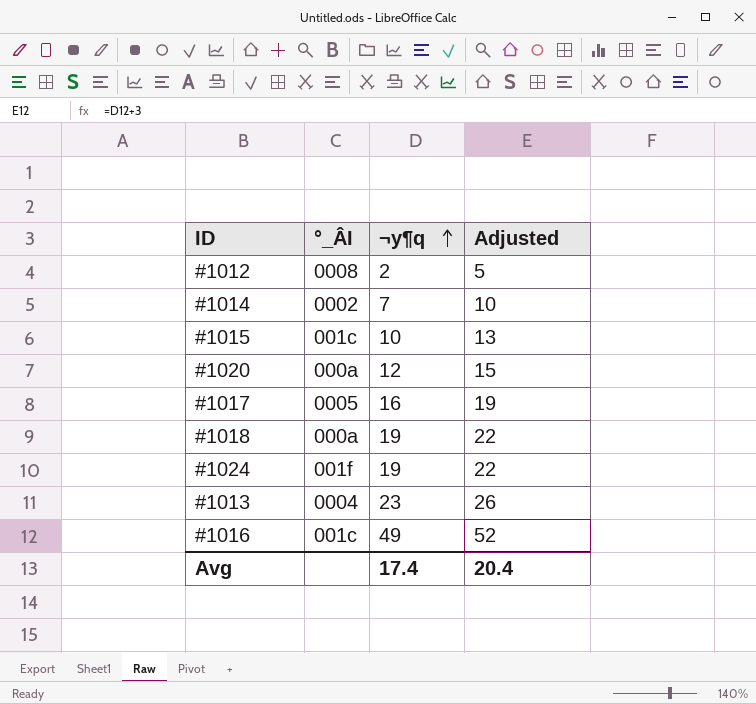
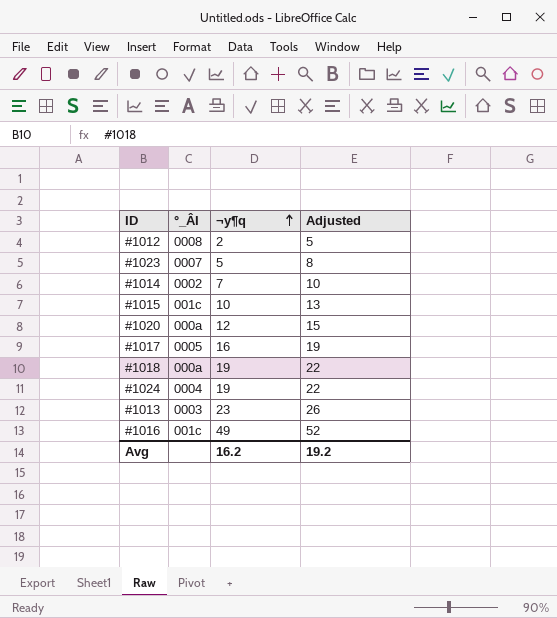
row #1023: none -> 0007 | 5 | 8
#1024 | °_ÂI: 001f -> 0004
#1013 | °_ÂI: 0004 -> 0003
Avg | ¬y¶q: 17.4 -> 16.2
Avg | Adjusted: 20.4 -> 19.2

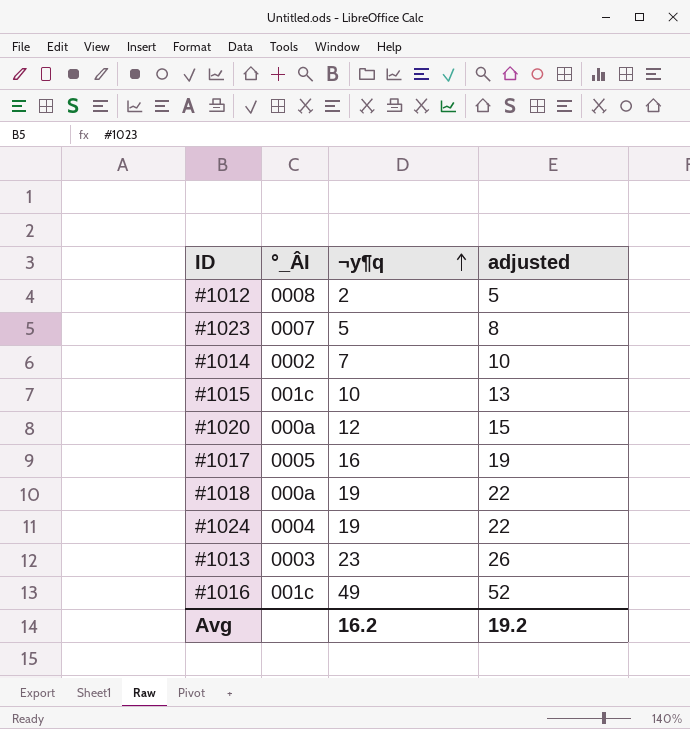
column name: Adjusted -> adjusted

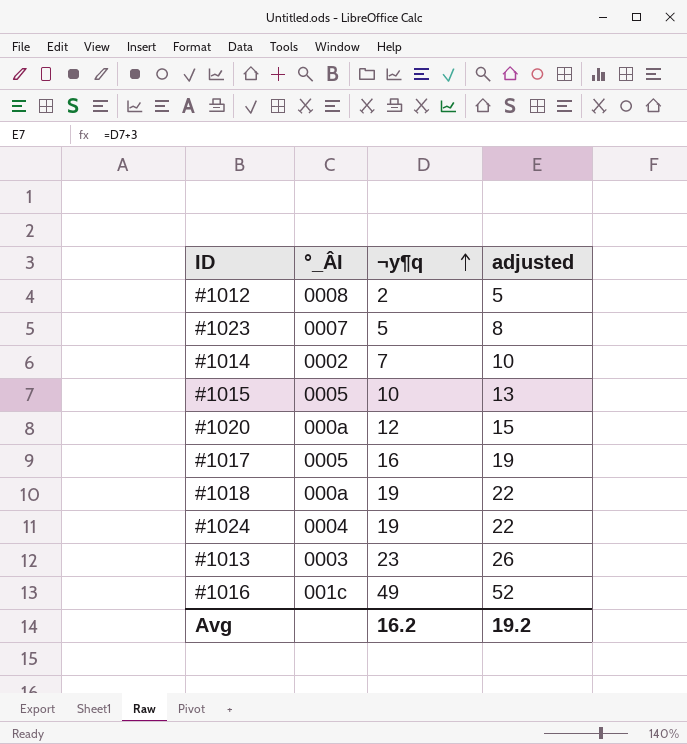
#1015 | °_ÂI: 001c -> 0005

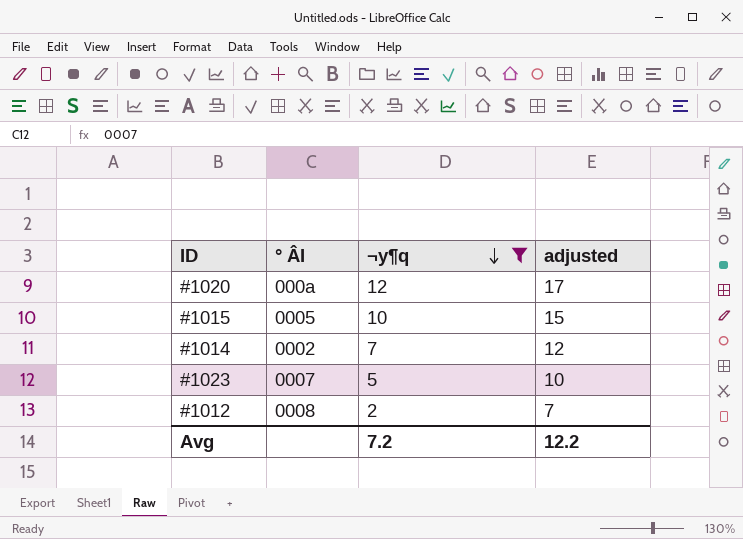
filter: none -> ¬y¶q <= 12
row order: ¬y¶q ascending -> ¬y¶q descending
column name: °_ÂI -> ° ÂI
column adjusted | formula: [¬y¶q] + 3 -> [¬y¶q] + 5
Avg | ¬y¶q: 16.2 -> 7.2
Avg | adjusted: 19.2 -> 12.2

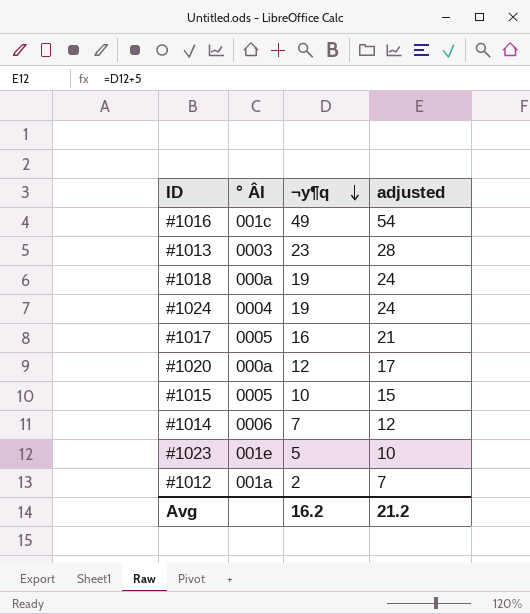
filter: ¬y¶q <= 12 -> none
#1014 | ° ÂI: 0002 -> 0006
#1023 | ° ÂI: 0007 -> 001e
#1012 | ° ÂI: 0008 -> 001a
Avg | ¬y¶q: 7.2 -> 16.2
Avg | adjusted: 12.2 -> 21.2

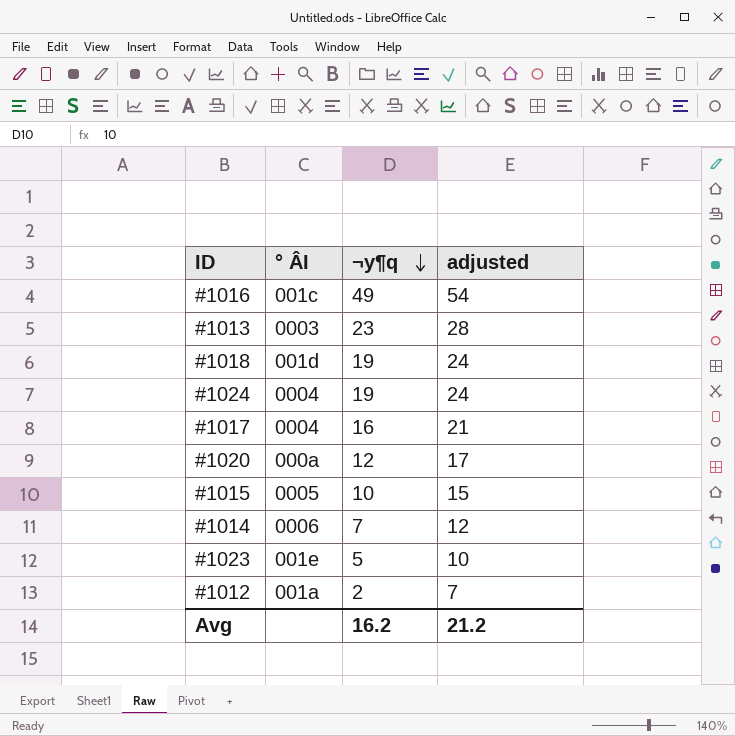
#1018 | ° ÂI: 000a -> 001d
#1017 | ° ÂI: 0005 -> 0004

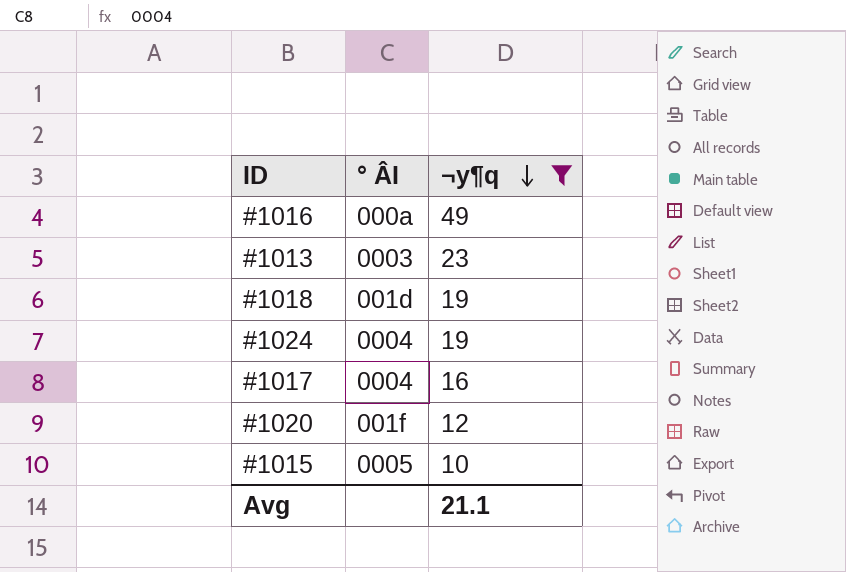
filter: none -> ¬y¶q >= 10
column adjusted | formula: [¬y¶q] + 5 -> none
#1016 | ° ÂI: 001c -> 000a
#1020 | ° ÂI: 000a -> 001f
Avg | ¬y¶q: 16.2 -> 21.1

